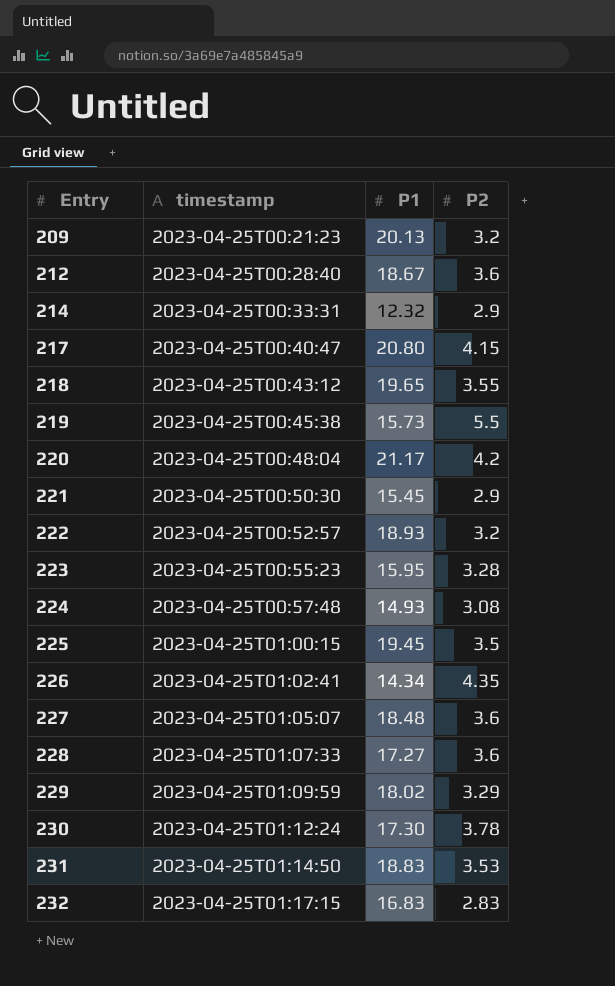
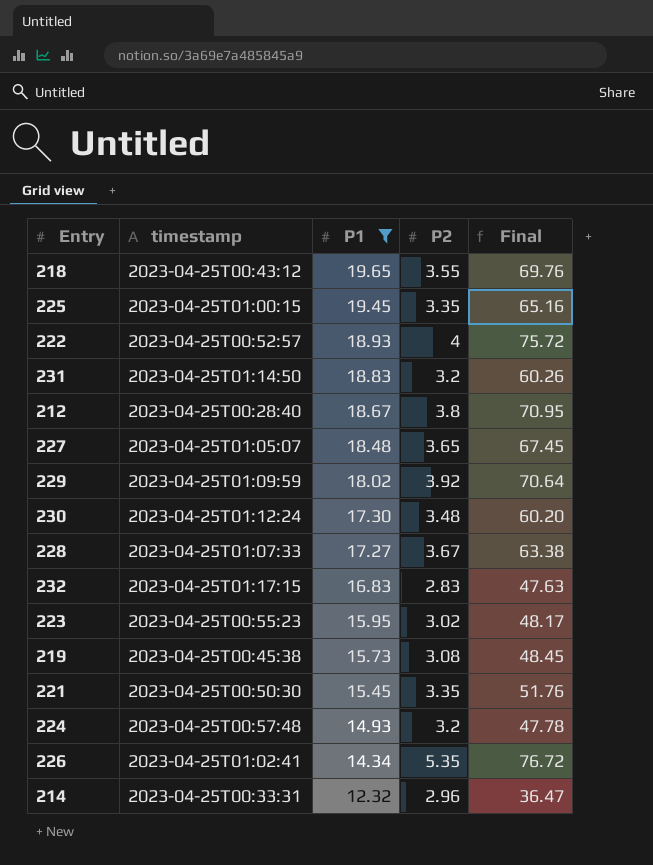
filter: none -> P1 <= 19.65
row order: Entry ascending -> P1 descending
column Final | formula: none -> [P1] * [P2]
225 | P2: 3.5 -> 3.35
222 | P2: 3.2 -> 4
231 | P2: 3.53 -> 3.2
212 | P2: 3.6 -> 3.8
227 | P2: 3.6 -> 3.65
229 | P2: 3.29 -> 3.92
230 | P2: 3.78 -> 3.48
228 | P2: 3.6 -> 3.67
223 | P2: 3.28 -> 3.02
219 | P2: 5.5 -> 3.08
221 | P2: 2.9 -> 3.35
224 | P2: 3.08 -> 3.2
226 | P2: 4.35 -> 5.35
214 | P2: 2.9 -> 2.96

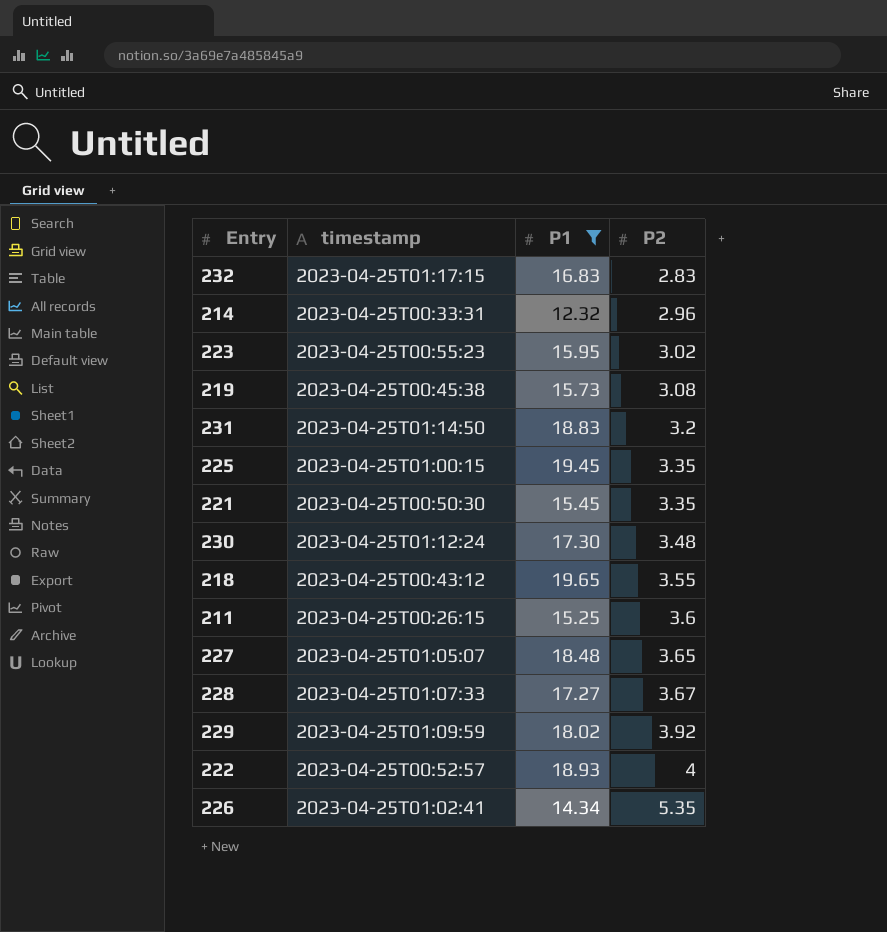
row order: P1 descending -> P2 ascending
column Final | formula: [P1] * [P2] -> none
row 212: 2023-04-25T00:28:40 | 18.67 | 3.8 | 70.95 -> none
row 224: 2023-04-25T00:57:48 | 14.93 | 3.2 | 47.78 -> none
row 211: none -> 2023-04-25T00:26:15 | 15.25 | 3.6

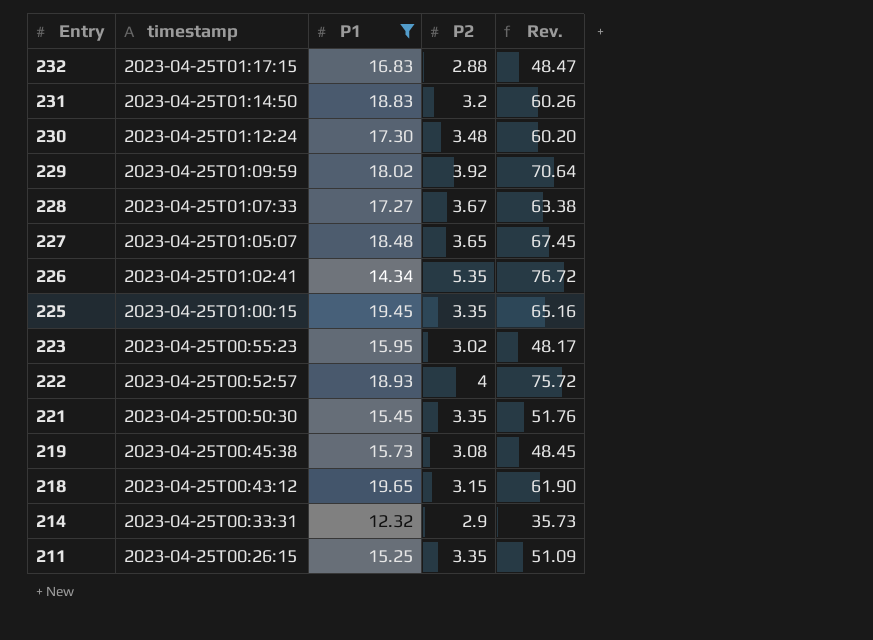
row order: P2 ascending -> Entry descending
column Rev. | formula: none -> [P1] * [P2]
232 | P2: 2.83 -> 2.88
218 | P2: 3.55 -> 3.15
214 | P2: 2.96 -> 2.9
211 | P2: 3.6 -> 3.35

